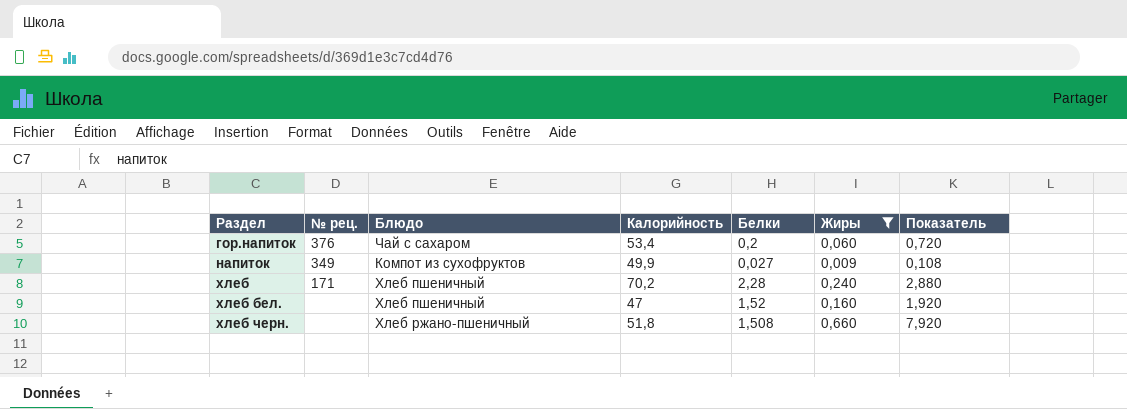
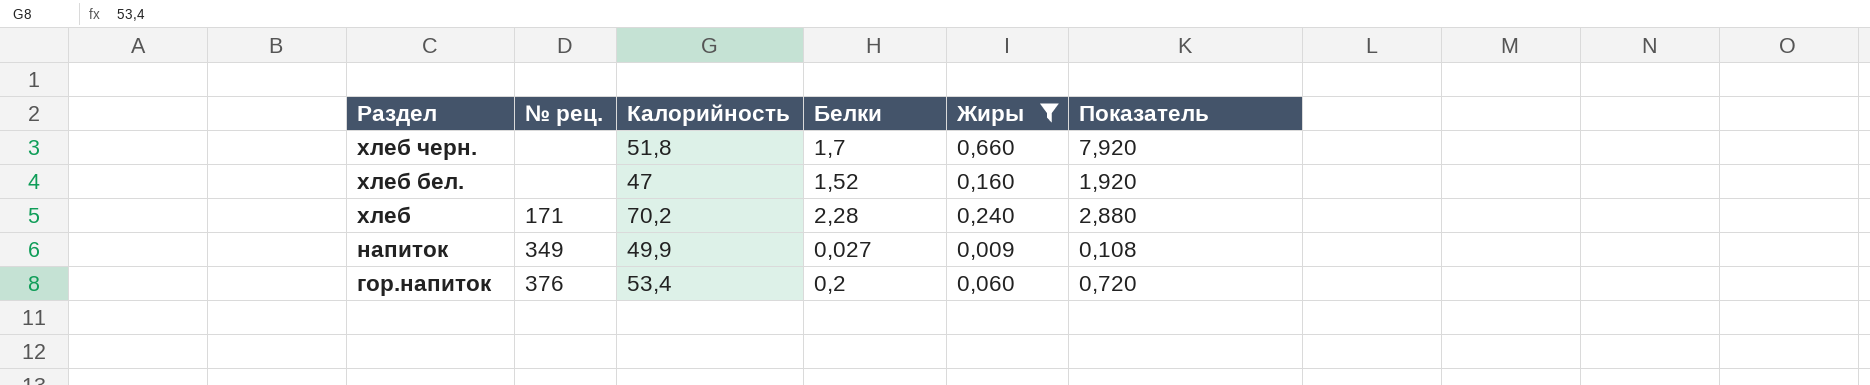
row order: Раздел ascending -> Раздел descending
column Блюдо | position: 3 -> none
хлеб черн. | Белки: 1,508 -> 1,7

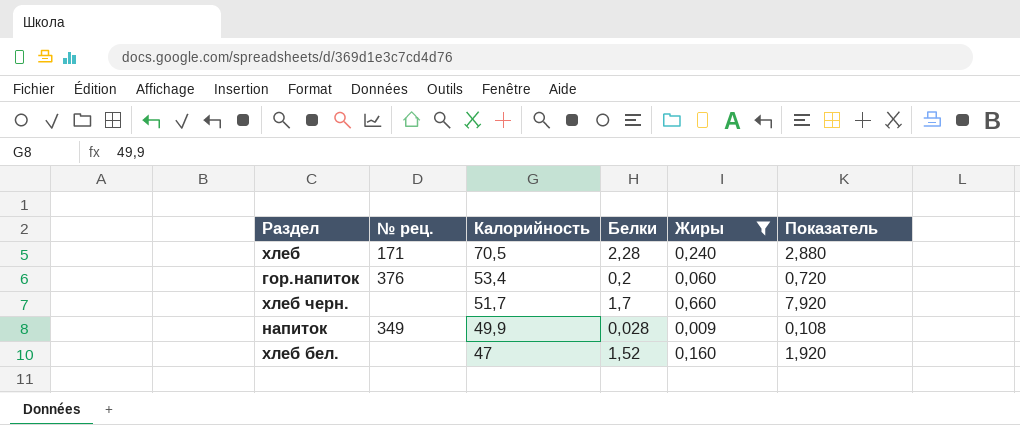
row order: Раздел descending -> Калорийность descending
хлеб | Калорийность: 70,2 -> 70,5
хлеб черн. | Калорийность: 51,8 -> 51,7
напиток | Белки: 0,027 -> 0,028

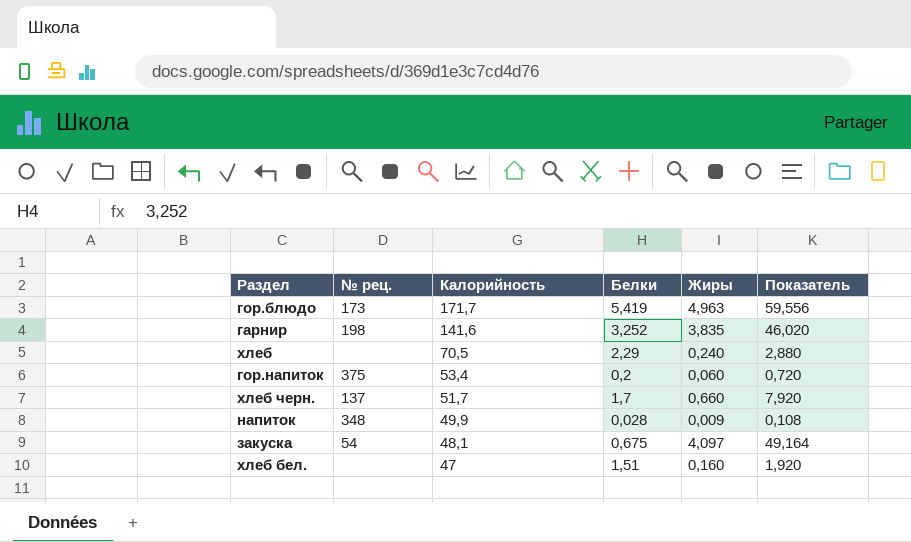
filter: Жиры <= 0,660 -> none
хлеб | № рец.: 171 -> none
хлеб | Белки: 2,28 -> 2,29
гор.напиток | № рец.: 376 -> 375
хлеб черн. | № рец.: none -> 137
напиток | № рец.: 349 -> 348
хлеб бел. | Белки: 1,52 -> 1,51

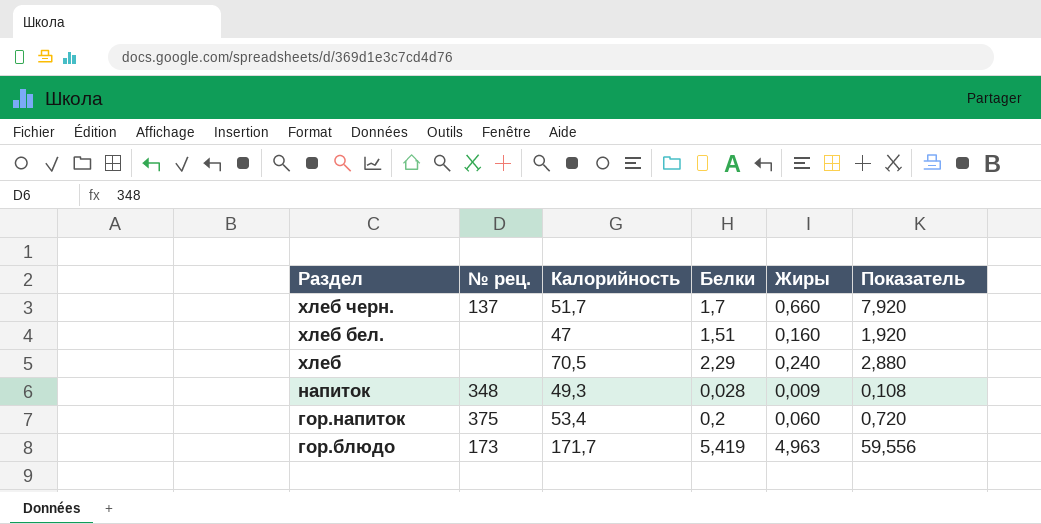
row order: Калорийность descending -> Раздел descending
row гарнир: 198 | 141,6 | 3,252 | 3,835 | 46,020 -> none
row закуска: 54 | 48,1 | 0,675 | 4,097 | 49,164 -> none
напиток | Калорийность: 49,9 -> 49,3

